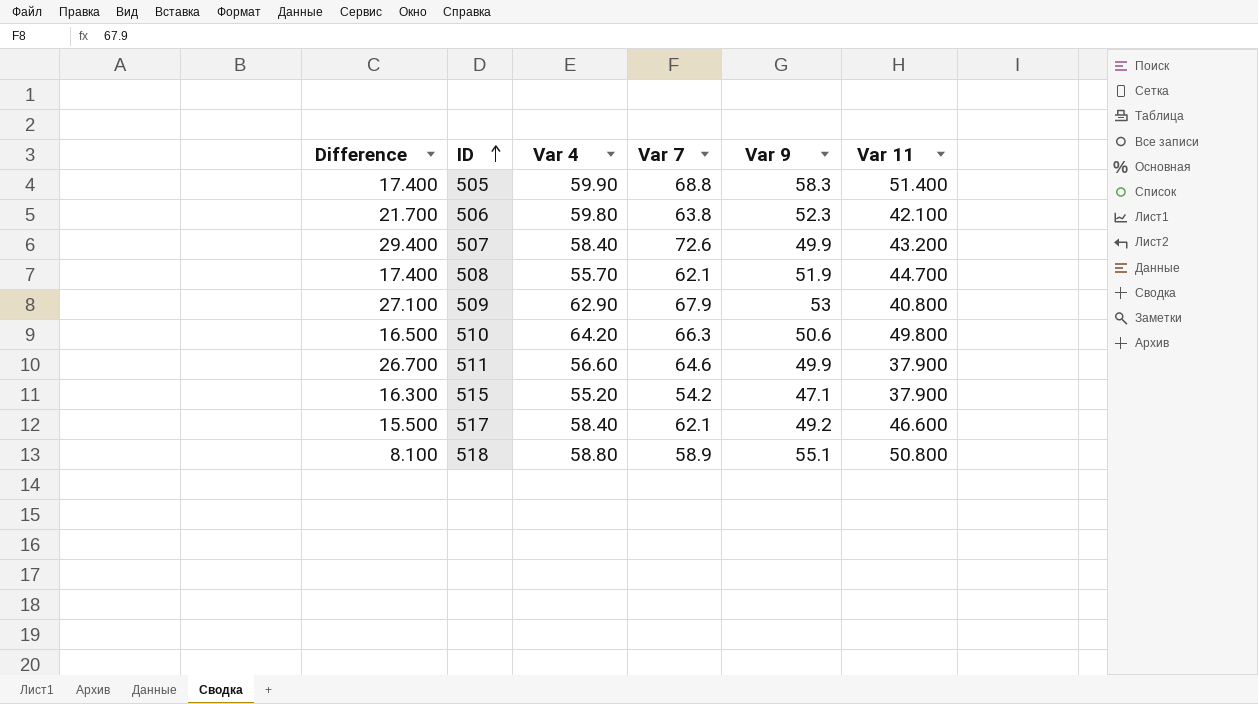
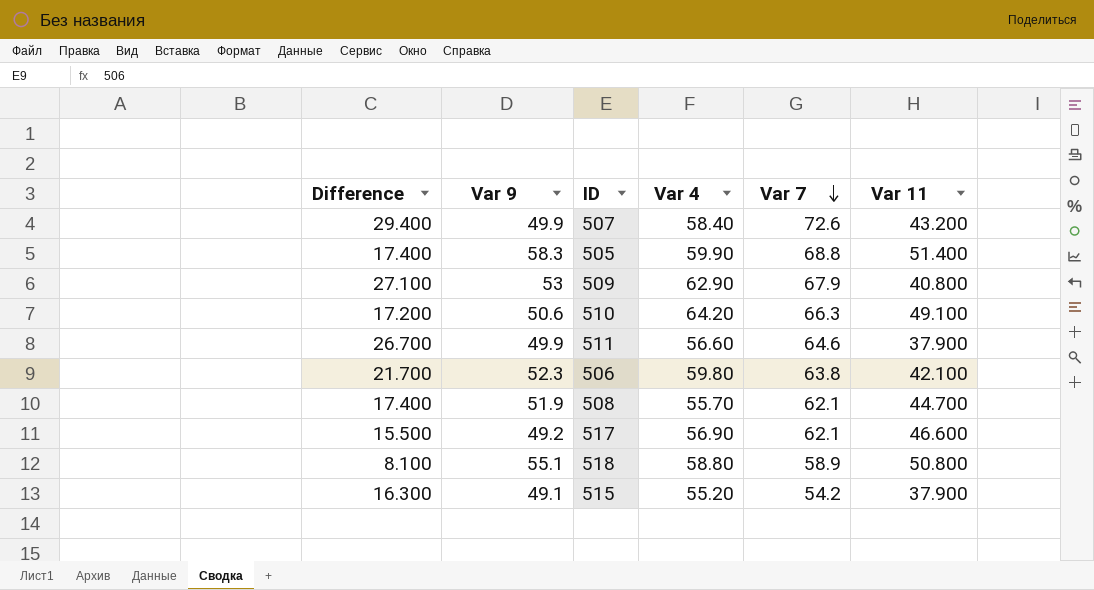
row order: ID ascending -> Var 7 descending
column Var 9 | position: 5 -> 2
510 | Difference: 16.500 -> 17.200
510 | Var 11: 49.800 -> 49.100
517 | Var 4: 58.40 -> 56.90
515 | Var 9: 47.1 -> 49.1

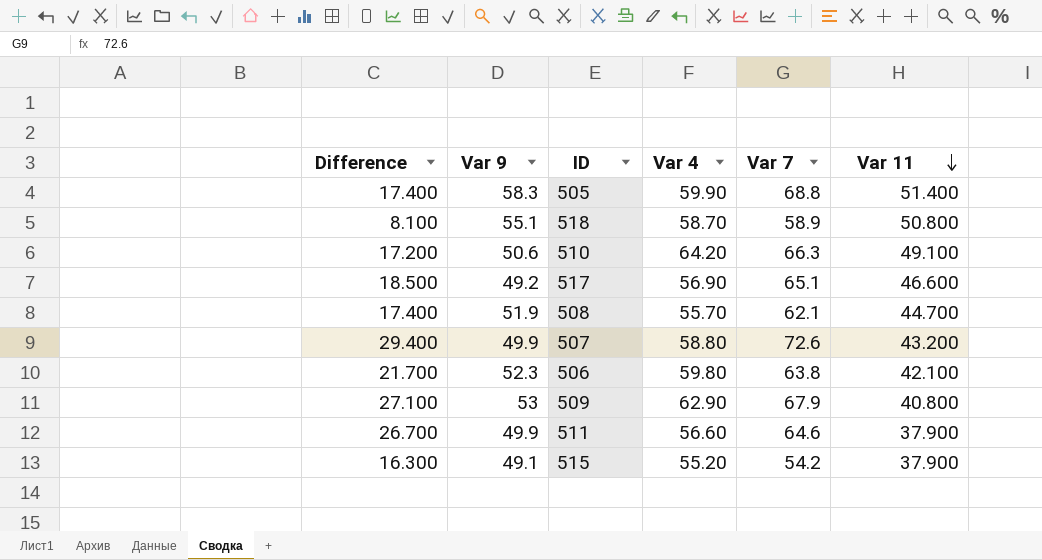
row order: Var 7 descending -> Var 11 descending
518 | Var 4: 58.80 -> 58.70
517 | Difference: 15.500 -> 18.500
517 | Var 7: 62.1 -> 65.1
507 | Var 4: 58.40 -> 58.80

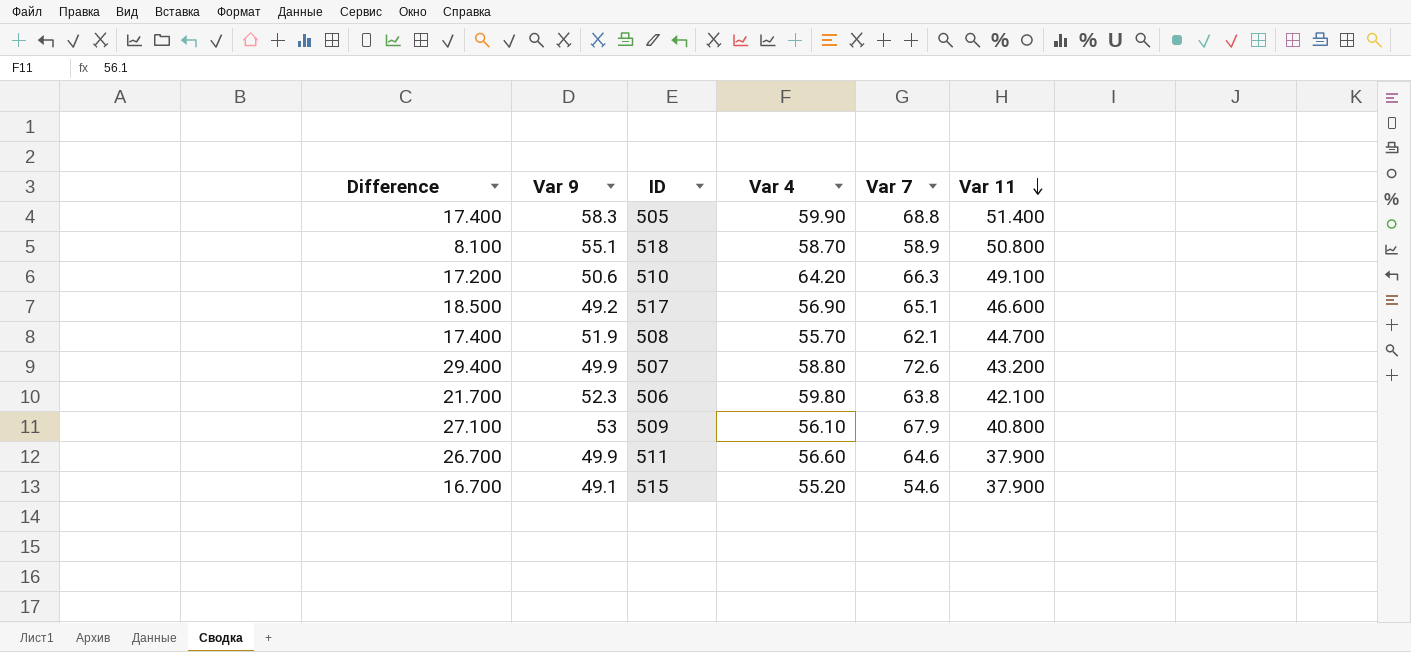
509 | Var 4: 62.90 -> 56.10
515 | Difference: 16.300 -> 16.700
515 | Var 7: 54.2 -> 54.6

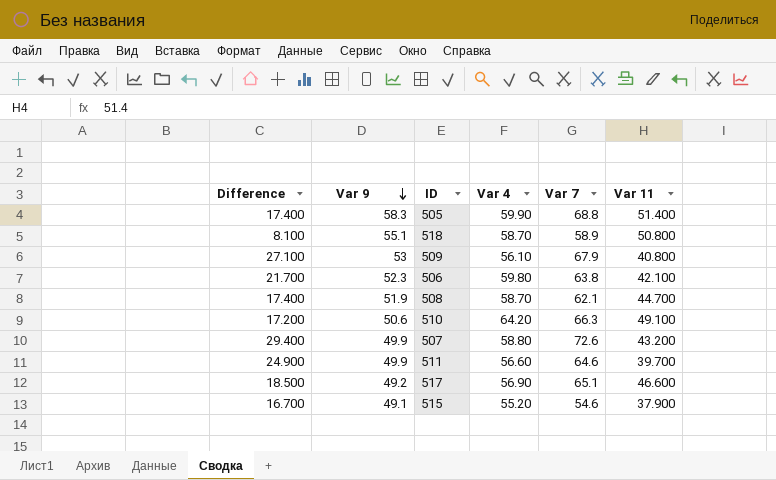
row order: Var 11 descending -> Var 9 descending
508 | Var 4: 55.70 -> 58.70
511 | Difference: 26.700 -> 24.900
511 | Var 11: 37.900 -> 39.700

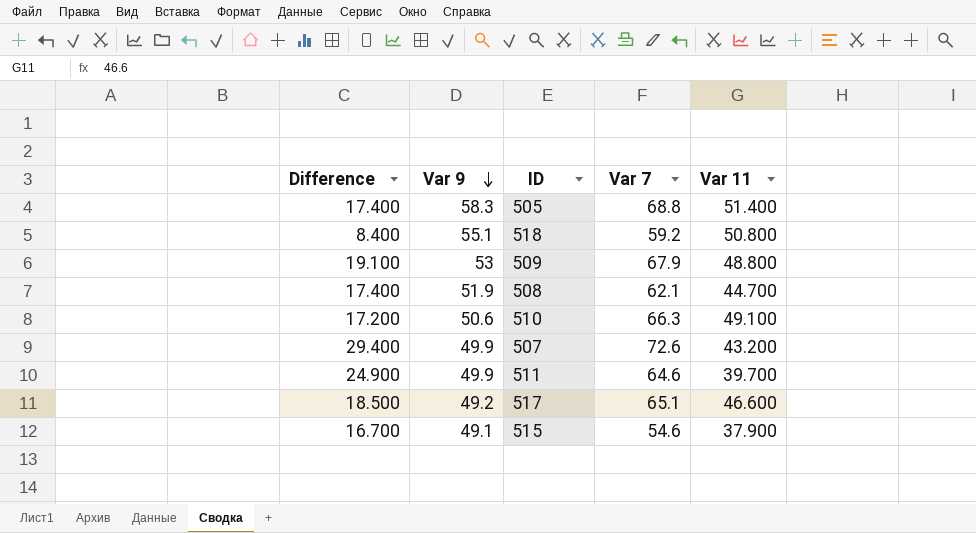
column Var 4 | position: 4 -> none
row 506: 21.700 | 52.3 | 59.80 | 63.8 | 42.100 -> none
518 | Difference: 8.100 -> 8.400
518 | Var 7: 58.9 -> 59.2
509 | Difference: 27.100 -> 19.100
509 | Var 11: 40.800 -> 48.800

